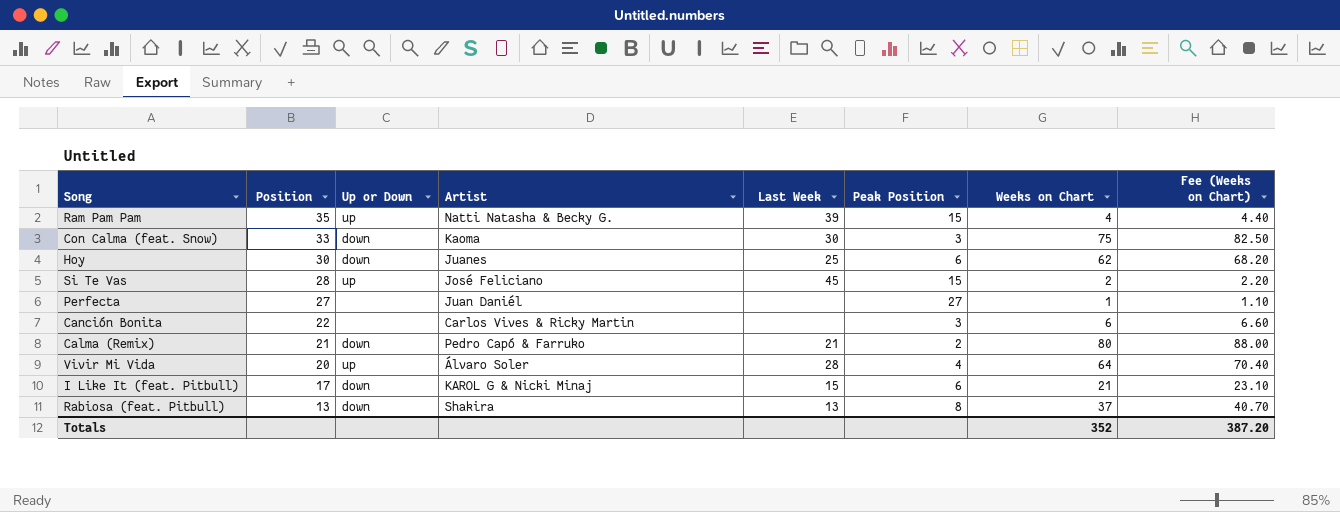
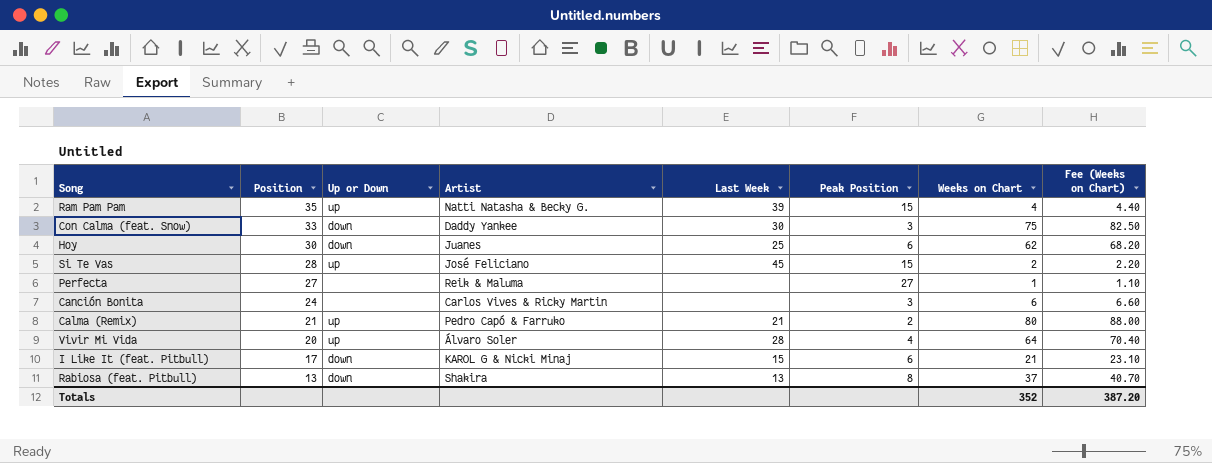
Con Calma (feat. Snow) | Artist: Kaoma -> Daddy Yankee
Perfecta | Artist: Juan Daniél -> Reik & Maluma
Canción Bonita | Position: 22 -> 24
Calma (Remix) | Up or Down: down -> up

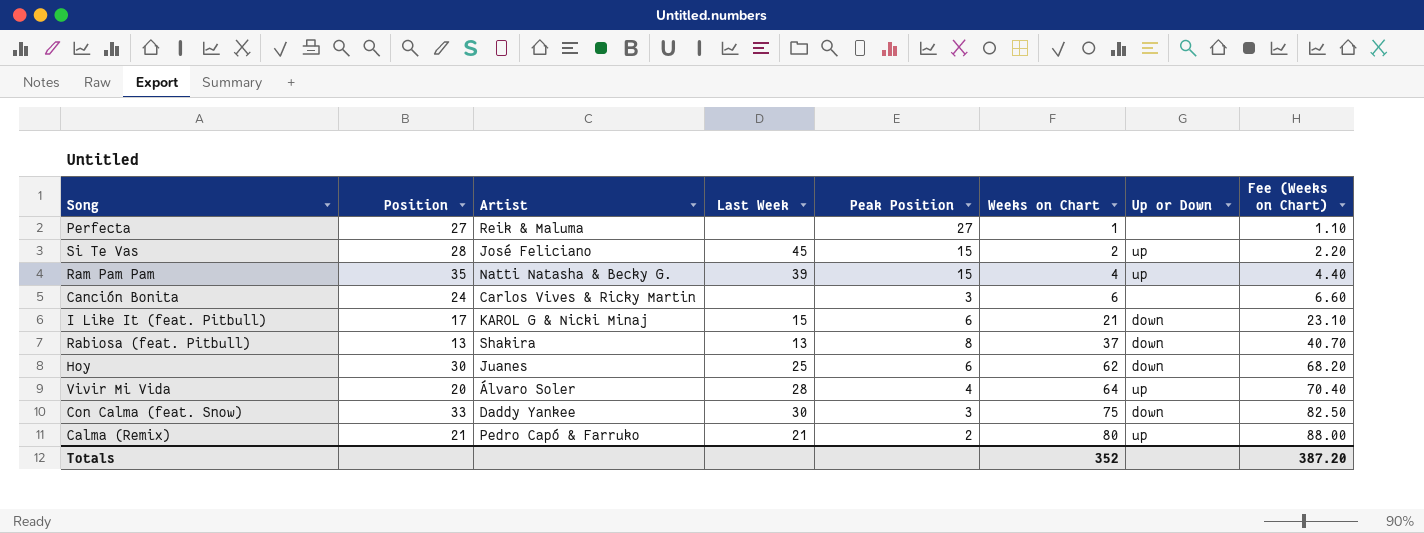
row order: Position descending -> Weeks on Chart ascending
column Up or Down | position: 3 -> 7

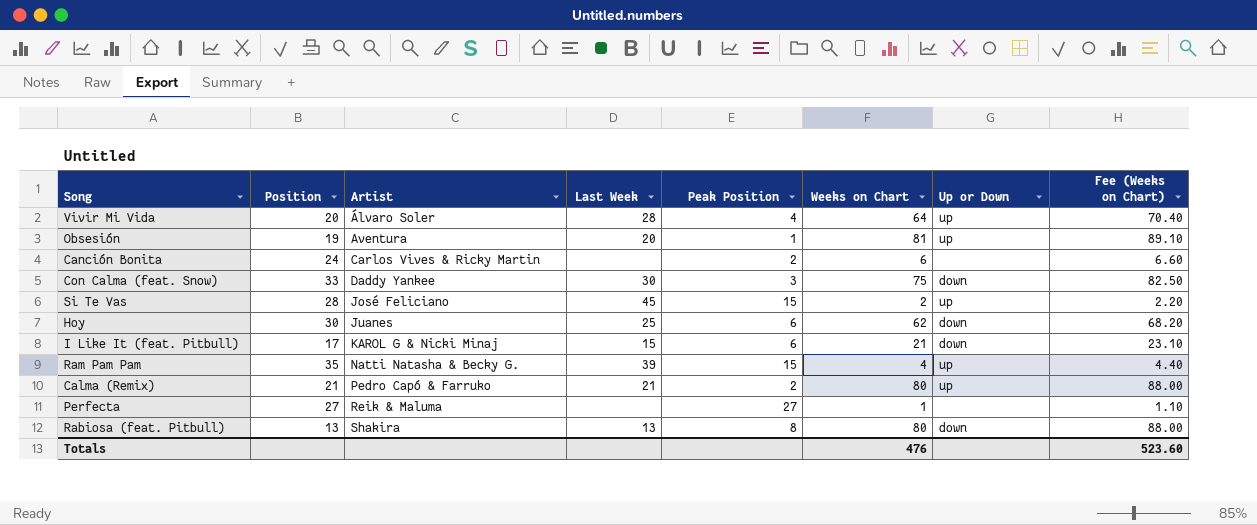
row order: Weeks on Chart ascending -> Artist ascending
row Obsesión: none -> 19 | Aventura | 20 | 1 | 81 | up | 89.10
Canción Bonita | Peak Position: 3 -> 2
Rabiosa (feat. Pitbull) | Weeks on Chart: 37 -> 80
Rabiosa (feat. Pitbull) | Fee (Weeks on Chart): 40.70 -> 88.00
Totals | Weeks on Chart: 352 -> 476
Totals | Fee (Weeks on Chart): 387.20 -> 523.60

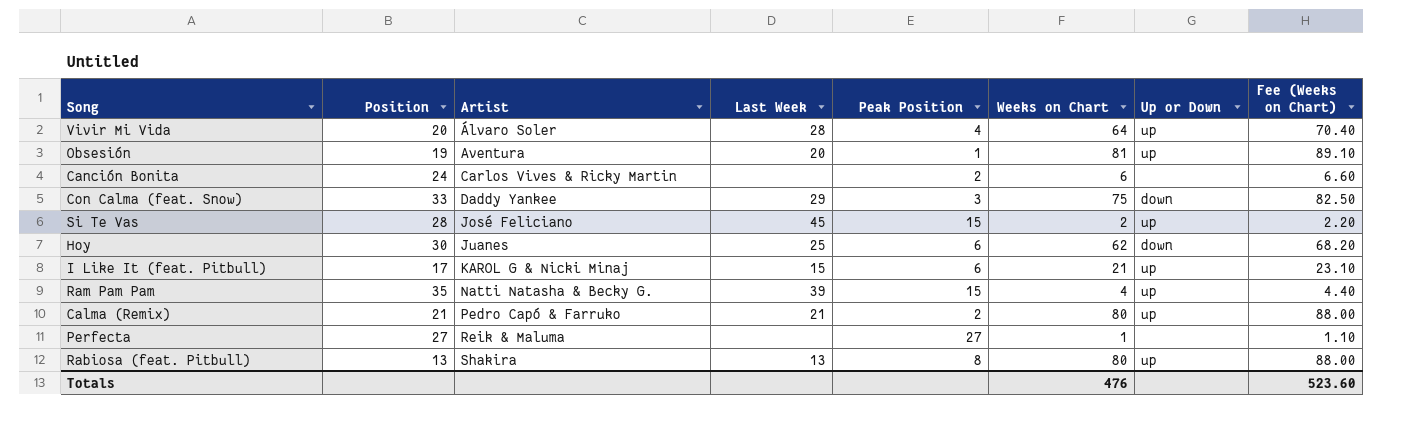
Con Calma (feat. Snow) | Last Week: 30 -> 29
I Like It (feat. Pitbull) | Up or Down: down -> up
Rabiosa (feat. Pitbull) | Up or Down: down -> up

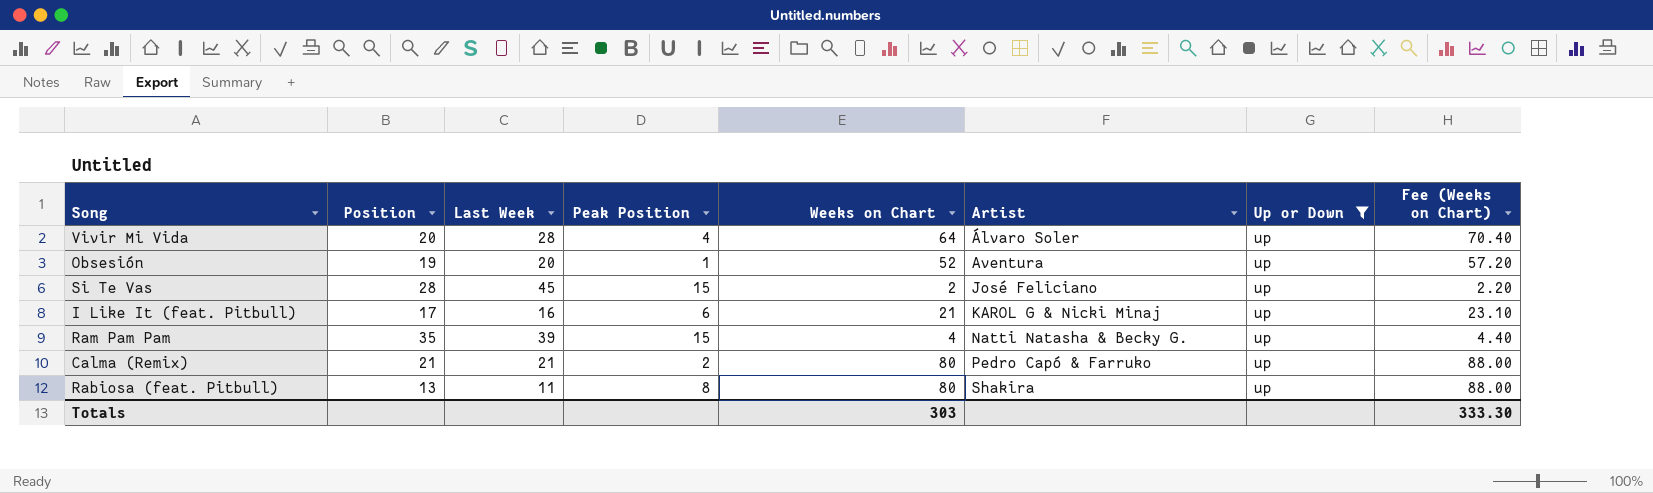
filter: none -> Up or Down = up
column Artist | position: 3 -> 6
Obsesión | Weeks on Chart: 81 -> 52
Obsesión | Fee (Weeks on Chart): 89.10 -> 57.20
I Like It (feat. Pitbull) | Last Week: 15 -> 16
Rabiosa (feat. Pitbull) | Last Week: 13 -> 11
Totals | Weeks on Chart: 476 -> 303
Totals | Fee (Weeks on Chart): 523.60 -> 333.30

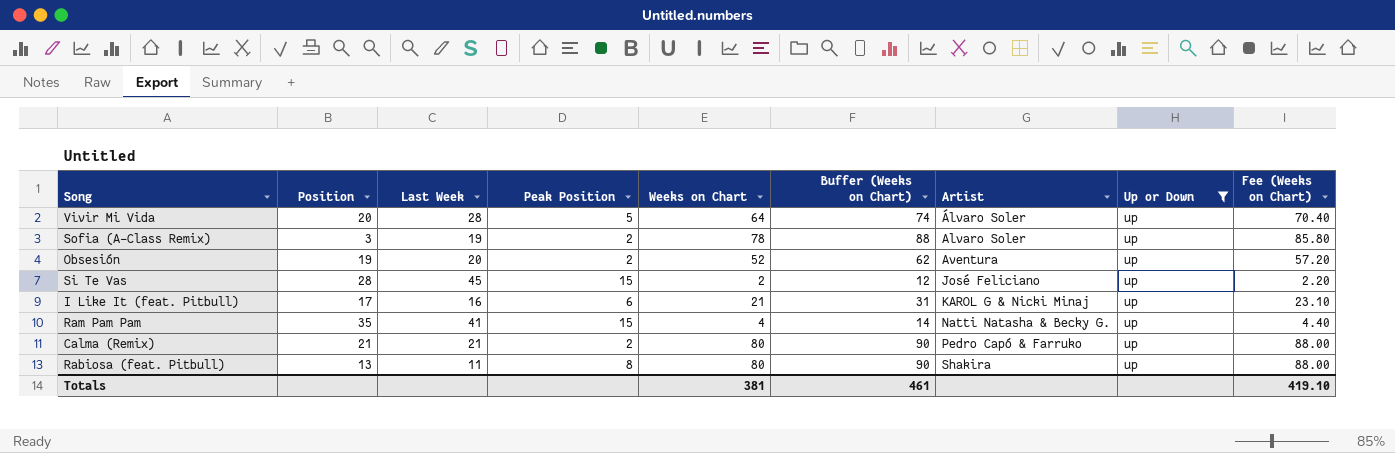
column Buffer (Weeks on Chart) | formula: none -> [Weeks on Chart] + 10
Vivir Mi Vida | Peak Position: 4 -> 5
row Sofia (A-Class Remix): none -> 3 | 19 | 2 | 78 | 88 | Alvaro Soler | up | 85.80
Obsesión | Peak Position: 1 -> 2
Ram Pam Pam | Last Week: 39 -> 41
Totals | Weeks on Chart: 303 -> 381
Totals | Fee (Weeks on Chart): 333.30 -> 419.10

